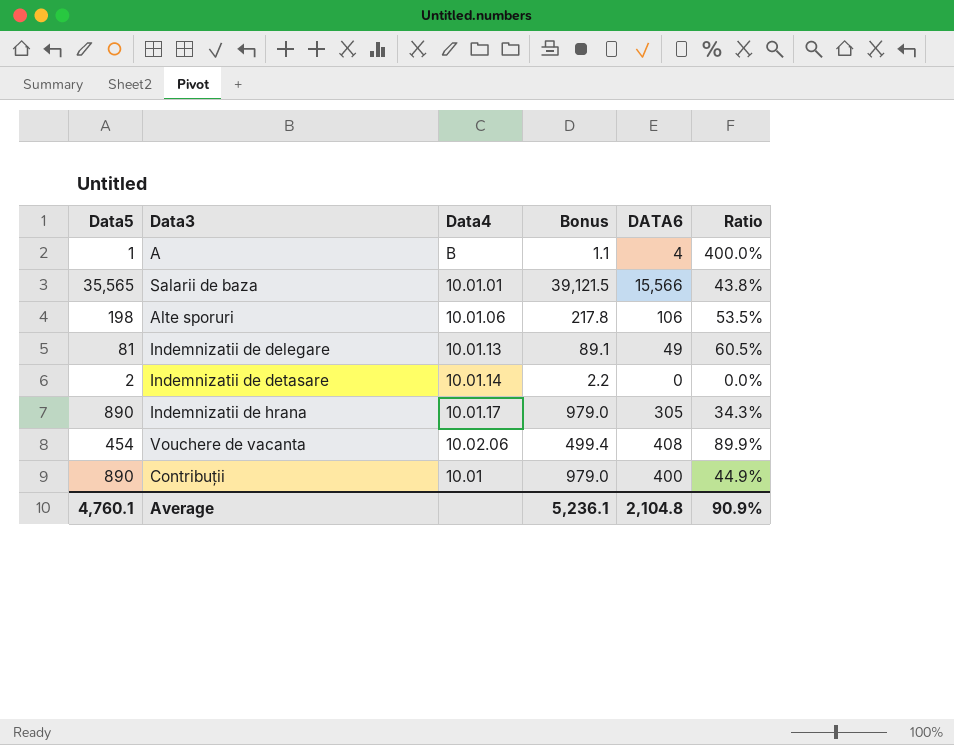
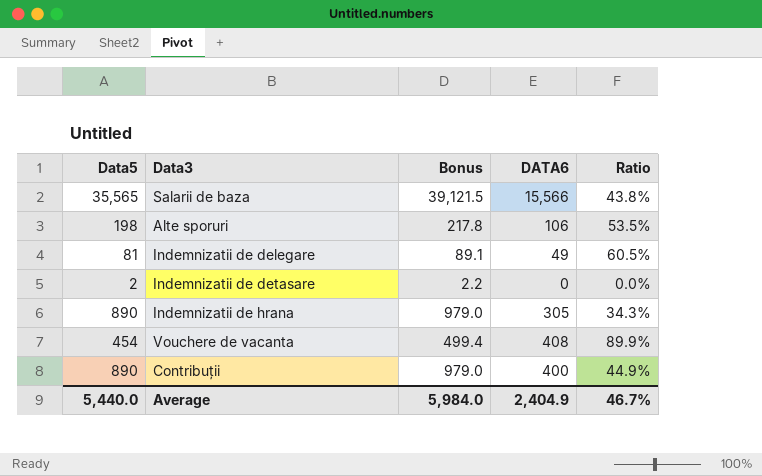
column Data4 | position: 3 -> none
row A: 1 | B | 1.1 | 4 | 400.0% -> none
Average | Data5: 4,760.1 -> 5,440.0
Average | Bonus: 5,236.1 -> 5,984.0
Average | DATA6: 2,104.8 -> 2,404.9
Average | Ratio: 90.9% -> 46.7%

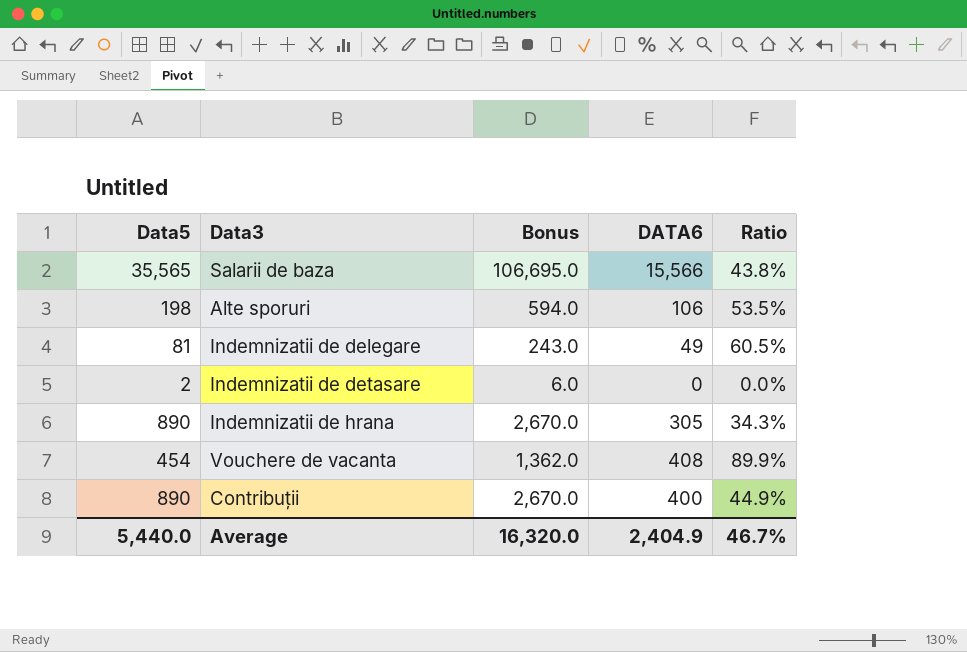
column Bonus | formula: [Data5] * 1.1 -> [Data5] * 3
Average | Bonus: 5,984.0 -> 16,320.0

